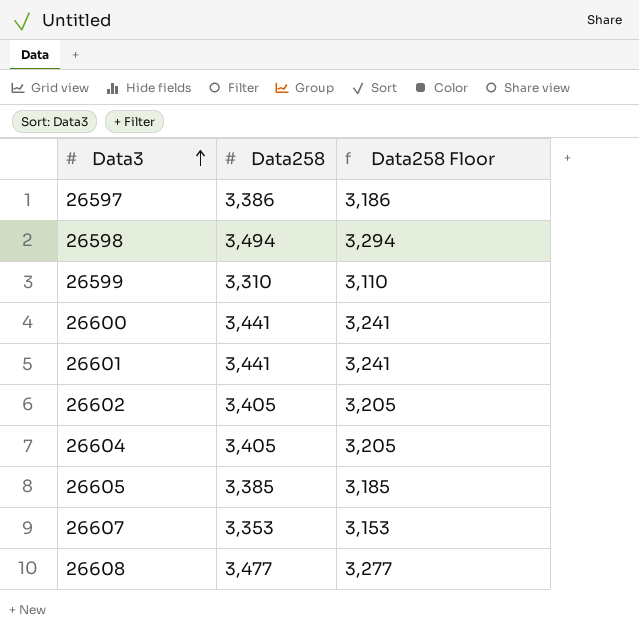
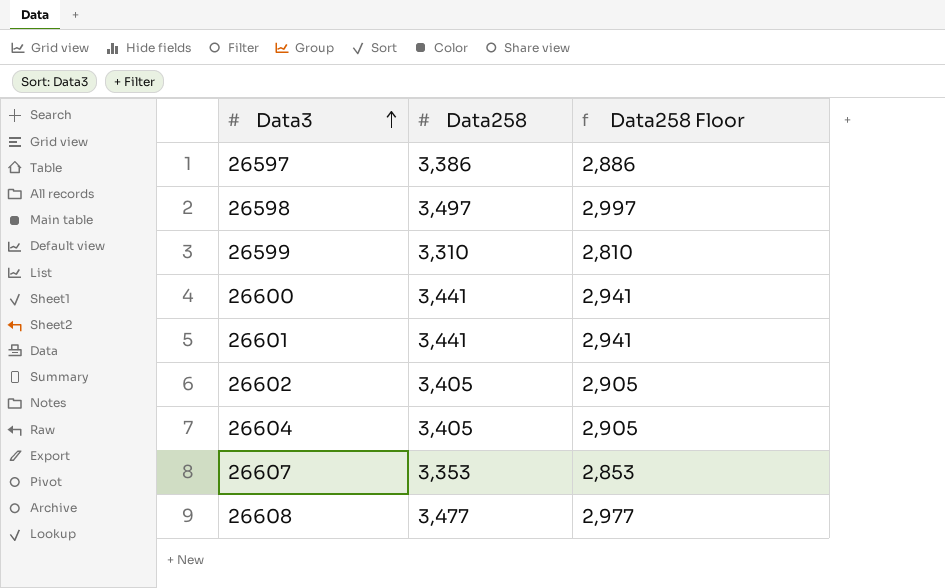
column Data258 Floor | formula: [Data258] - 200 -> [Data258] - 500
row 26605: 3,385 | 3,185 -> none
26598 | Data258: 3,494 -> 3,497

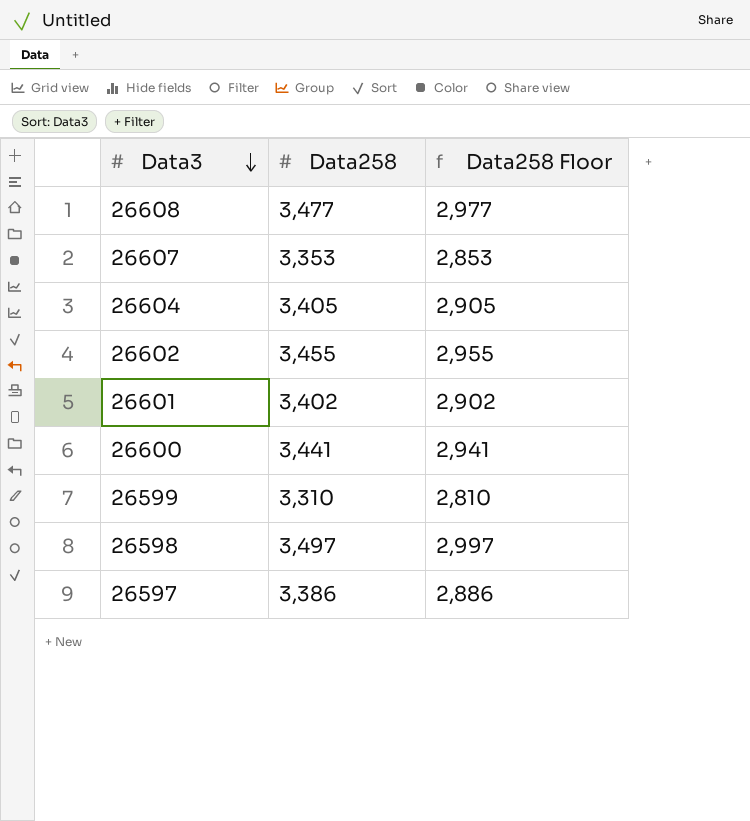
row order: Data3 ascending -> Data3 descending
26602 | Data258: 3,405 -> 3,455
26602 | Data258 Floor: 2,905 -> 2,955
26601 | Data258: 3,441 -> 3,402
26601 | Data258 Floor: 2,941 -> 2,902

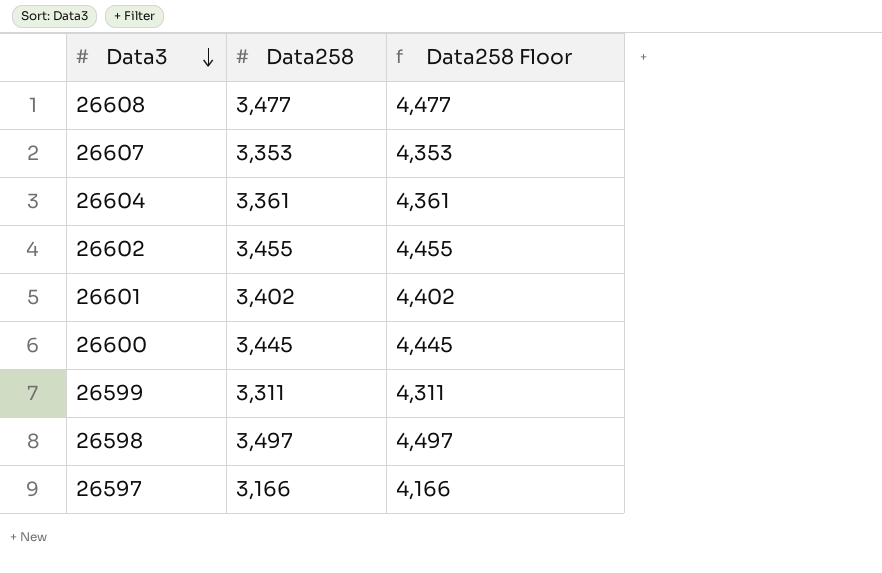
column Data258 Floor | formula: [Data258] - 500 -> [Data258] + 1000
26604 | Data258: 3,405 -> 3,361
26600 | Data258: 3,441 -> 3,445
26599 | Data258: 3,310 -> 3,311
26597 | Data258: 3,386 -> 3,166

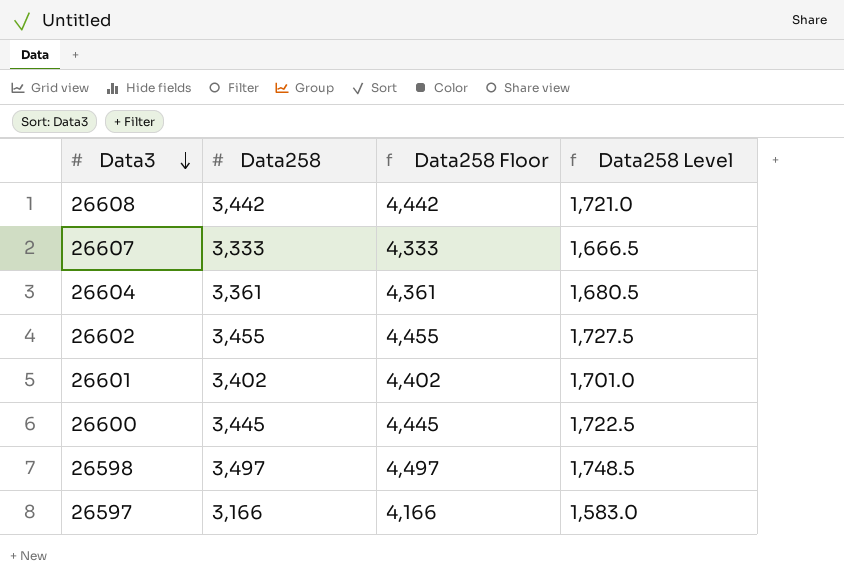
column Data258 Level | formula: none -> [Data258] * 0.5
row 26599: 3,311 | 4,311 -> none
26608 | Data258: 3,477 -> 3,442
26608 | Data258 Floor: 4,477 -> 4,442
26607 | Data258: 3,353 -> 3,333
26607 | Data258 Floor: 4,353 -> 4,333

